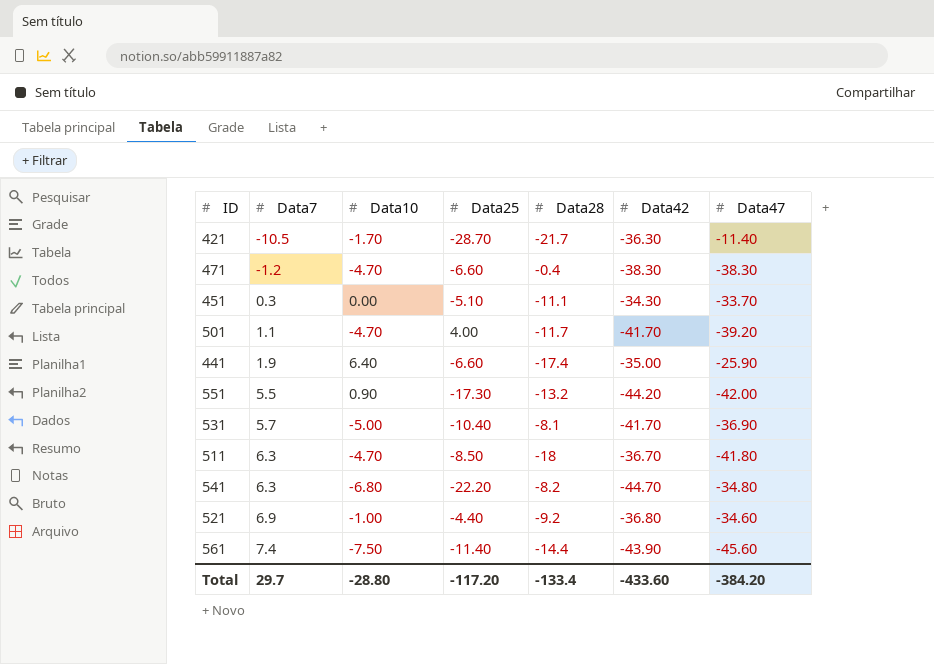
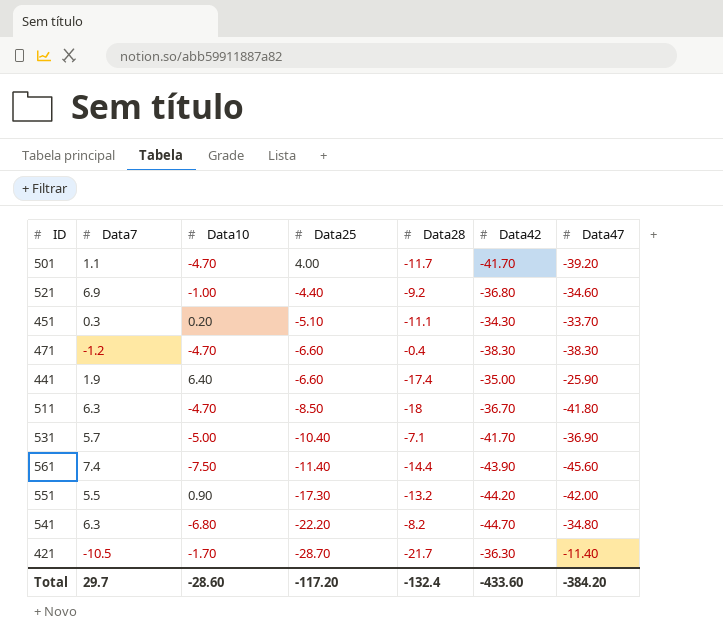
row order: Data7 ascending -> Data25 descending
451 | Data10: 0.00 -> 0.20
531 | Data28: -8.1 -> -7.1
Total | Data10: -28.80 -> -28.60
Total | Data28: -133.4 -> -132.4

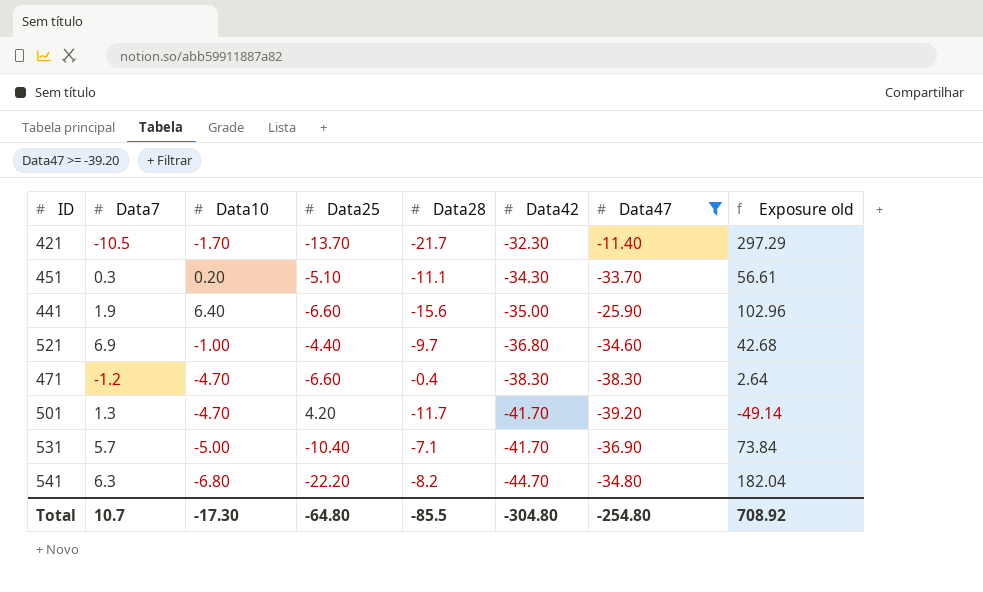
filter: none -> Data47 >= -39.20
row order: Data25 descending -> Data42 descending
column Exposure old | formula: none -> [Data25] * [Data28]
421 | Data25: -28.70 -> -13.70
421 | Data42: -36.30 -> -32.30
441 | Data28: -17.4 -> -15.6
521 | Data28: -9.2 -> -9.7
501 | Data7: 1.1 -> 1.3
501 | Data25: 4.00 -> 4.20
Total | Data7: 29.7 -> 10.7
Total | Data10: -28.60 -> -17.30
Total | Data25: -117.20 -> -64.80
Total | Data28: -132.4 -> -85.5
Total | Data42: -433.60 -> -304.80
Total | Data47: -384.20 -> -254.80

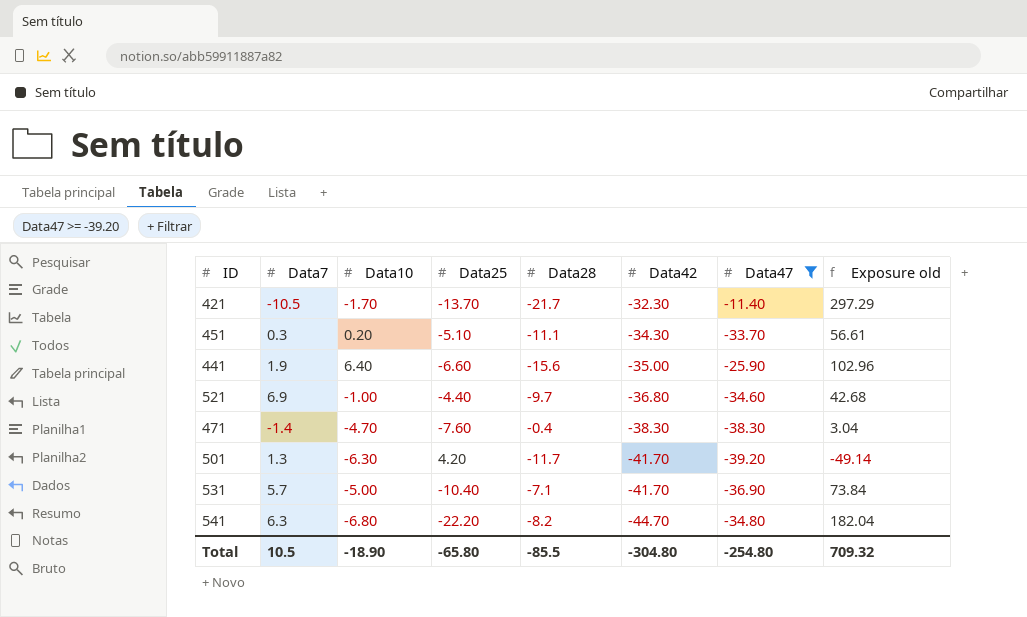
471 | Data7: -1.2 -> -1.4
471 | Data25: -6.60 -> -7.60
471 | Exposure old: 2.64 -> 3.04
501 | Data10: -4.70 -> -6.30
Total | Data7: 10.7 -> 10.5
Total | Data10: -17.30 -> -18.90
Total | Data25: -64.80 -> -65.80
Total | Exposure old: 708.92 -> 709.32

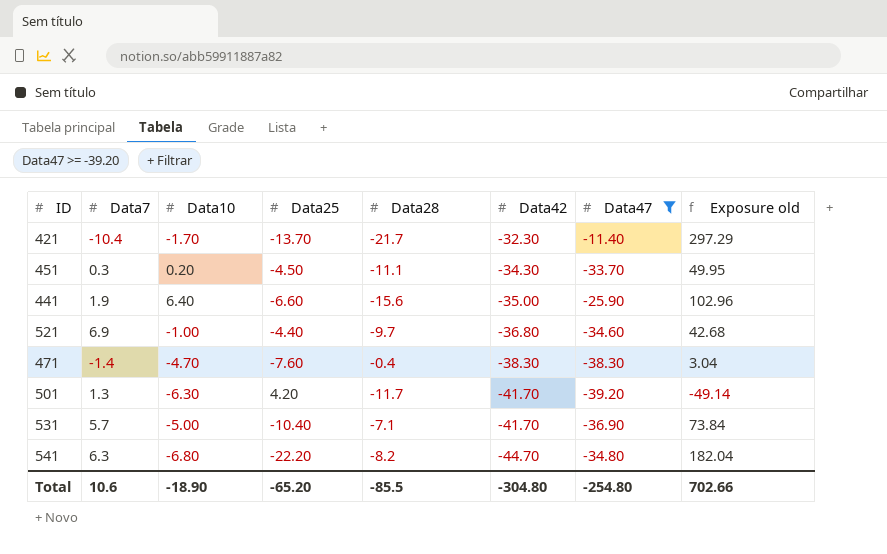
421 | Data7: -10.5 -> -10.4
451 | Data25: -5.10 -> -4.50
451 | Exposure old: 56.61 -> 49.95
Total | Data7: 10.5 -> 10.6
Total | Data25: -65.80 -> -65.20
Total | Exposure old: 709.32 -> 702.66

